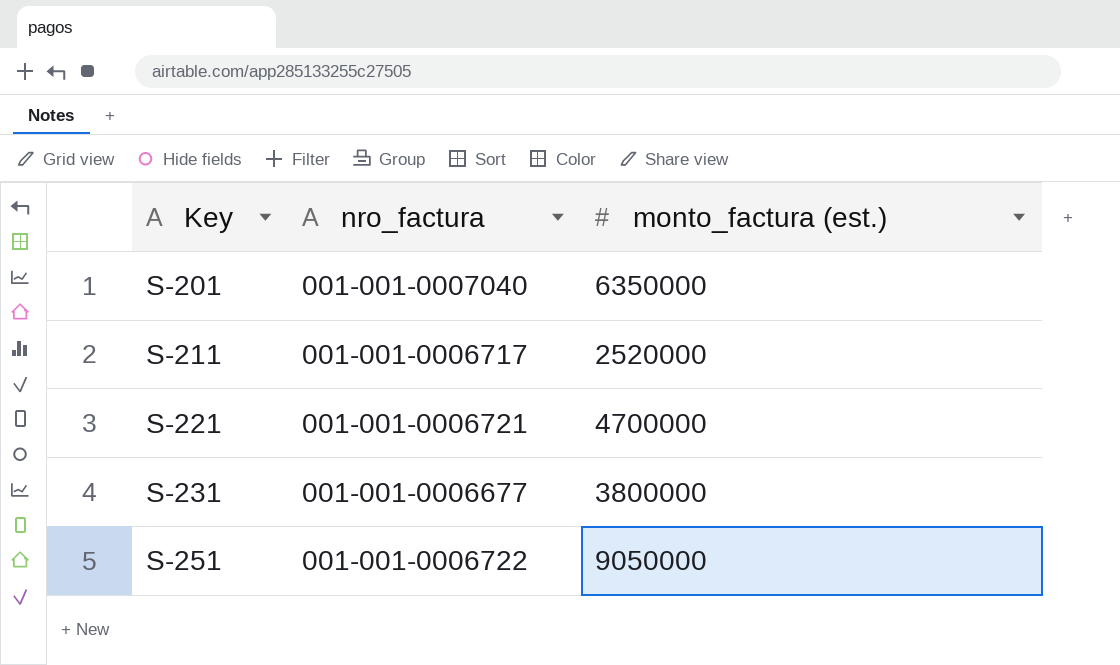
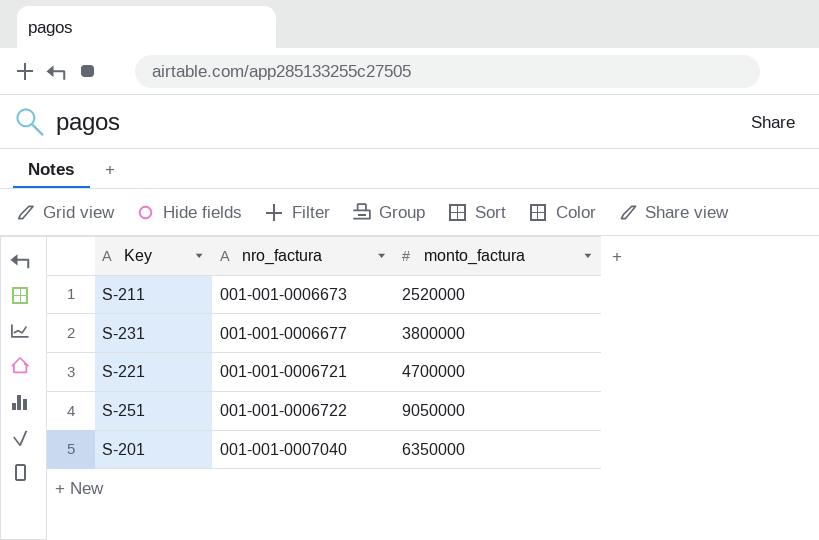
row order: Key ascending -> nro_factura ascending
column name: monto_factura (est.) -> monto_factura
S-211 | nro_factura: 001-001-0006717 -> 001-001-0006673

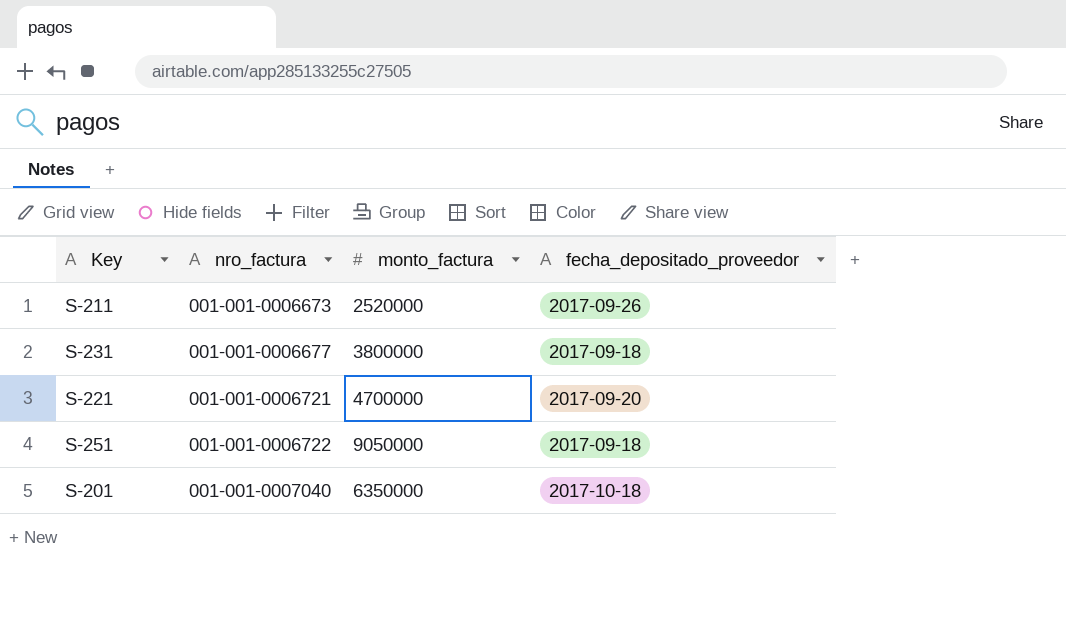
column fecha_depositado_proveedor | position: none -> 4

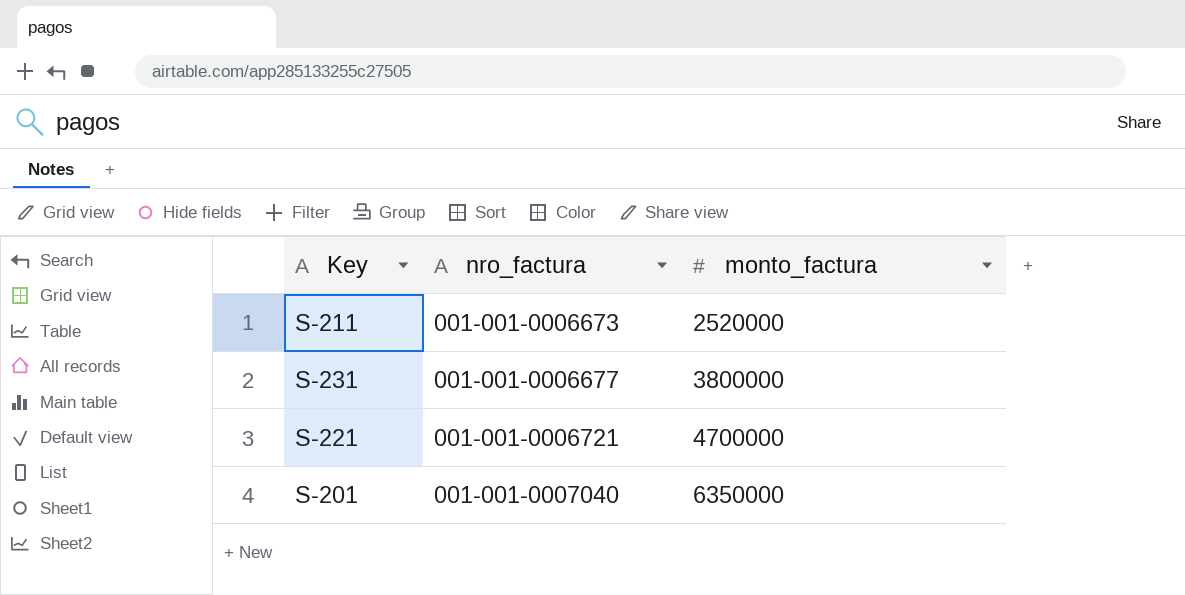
column fecha_depositado_proveedor | position: 4 -> none
row S-251: 001-001-0006722 | 9050000 | 2017-09-18 -> none

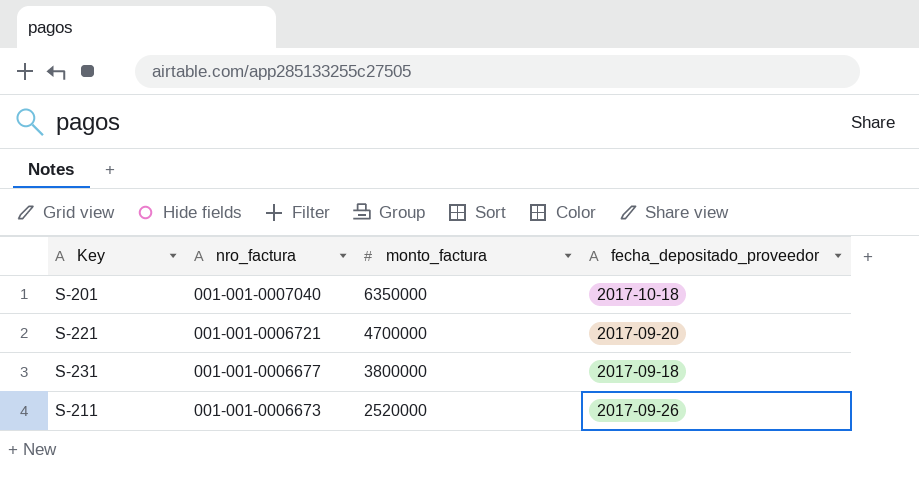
row order: nro_factura ascending -> nro_factura descending
column fecha_depositado_proveedor | position: none -> 4

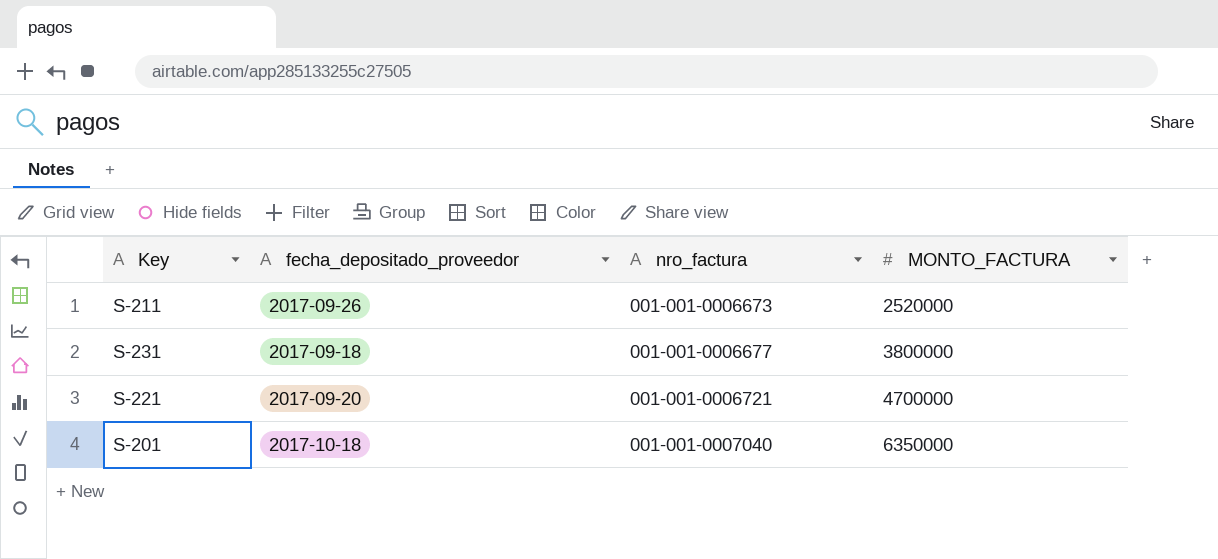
row order: nro_factura descending -> nro_factura ascending
column fecha_depositado_proveedor | position: 4 -> 2
column name: monto_factura -> MONTO_FACTURA

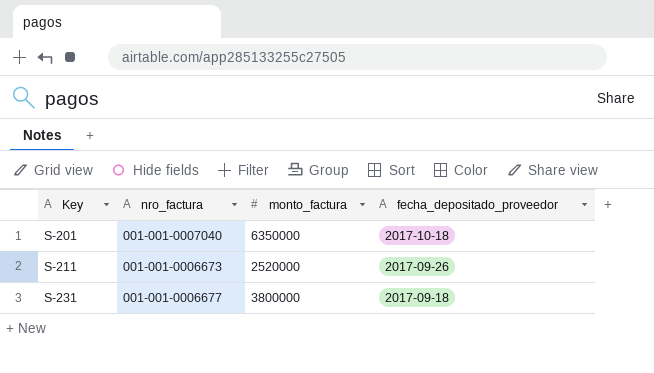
row order: nro_factura ascending -> Key ascending
column name: MONTO_FACTURA -> monto_factura
column fecha_depositado_proveedor | position: 2 -> 4
row S-221: 2017-09-20 | 001-001-0006721 | 4700000 -> none

